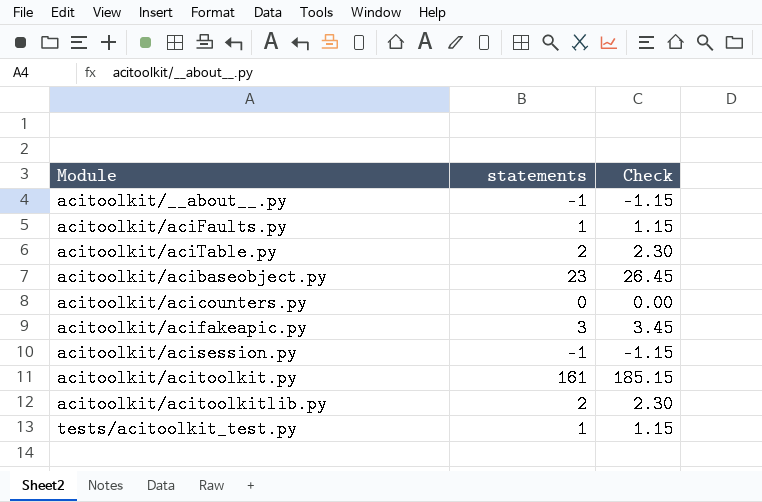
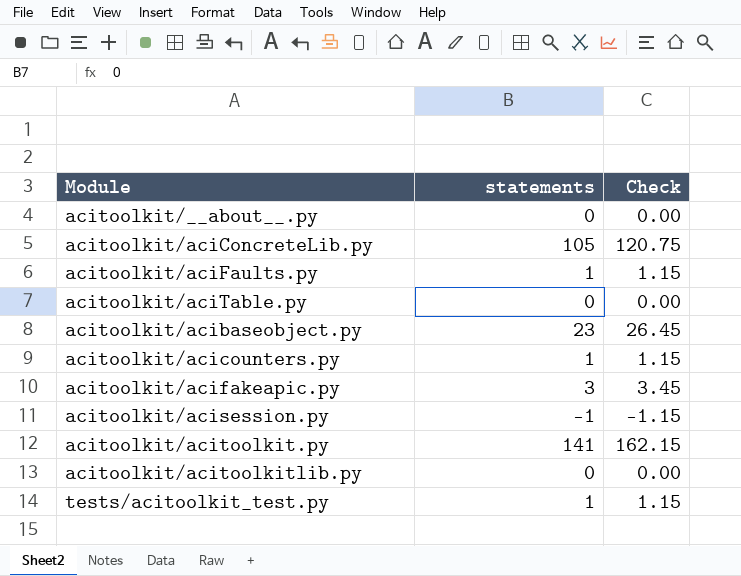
acitoolkit/__about__.py | statements: -1 -> 0
acitoolkit/__about__.py | Check: -1.15 -> 0.00
row acitoolkit/aciConcreteLib.py: none -> 105 | 120.75
acitoolkit/aciTable.py | statements: 2 -> 0
acitoolkit/aciTable.py | Check: 2.30 -> 0.00
acitoolkit/acicounters.py | statements: 0 -> 1
acitoolkit/acicounters.py | Check: 0.00 -> 1.15
acitoolkit/acitoolkit.py | statements: 161 -> 141
acitoolkit/acitoolkit.py | Check: 185.15 -> 162.15
acitoolkit/acitoolkitlib.py | statements: 2 -> 0
acitoolkit/acitoolkitlib.py | Check: 2.30 -> 0.00

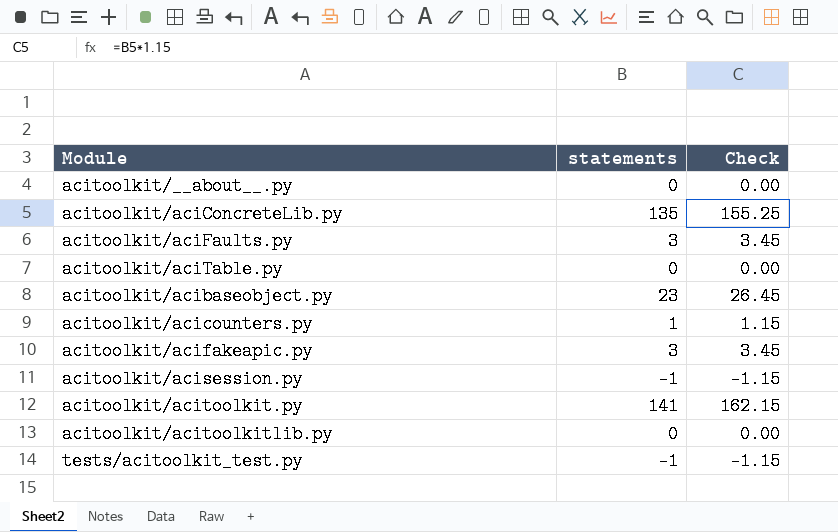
acitoolkit/aciConcreteLib.py | statements: 105 -> 135
acitoolkit/aciConcreteLib.py | Check: 120.75 -> 155.25
acitoolkit/aciFaults.py | statements: 1 -> 3
acitoolkit/aciFaults.py | Check: 1.15 -> 3.45
tests/acitoolkit_test.py | statements: 1 -> -1
tests/acitoolkit_test.py | Check: 1.15 -> -1.15

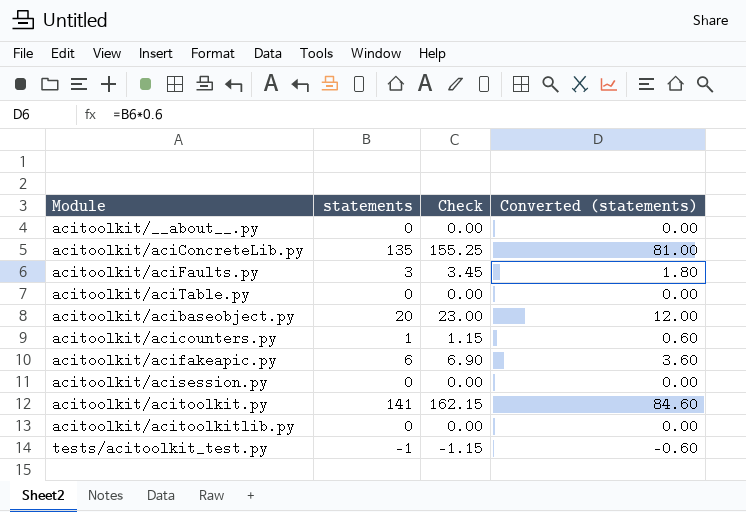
column Converted (statements) | formula: none -> [statements] * 0.6
acitoolkit/acibaseobject.py | statements: 23 -> 20
acitoolkit/acibaseobject.py | Check: 26.45 -> 23.00
acitoolkit/acifakeapic.py | statements: 3 -> 6
acitoolkit/acifakeapic.py | Check: 3.45 -> 6.90
acitoolkit/acisession.py | statements: -1 -> 0
acitoolkit/acisession.py | Check: -1.15 -> 0.00

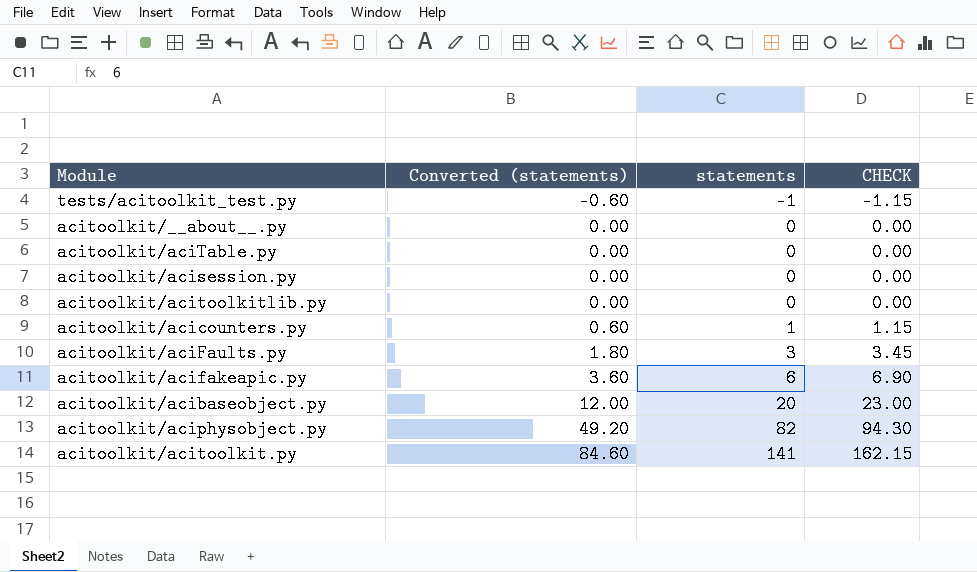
row order: none -> Converted (statements) ascending
column Converted (statements) | position: 4 -> 2
column name: Check -> CHECK
row acitoolkit/aciConcreteLib.py: 135 | 155.25 | 81.00 -> none
row acitoolkit/aciphysobject.py: none -> 49.20 | 82 | 94.30

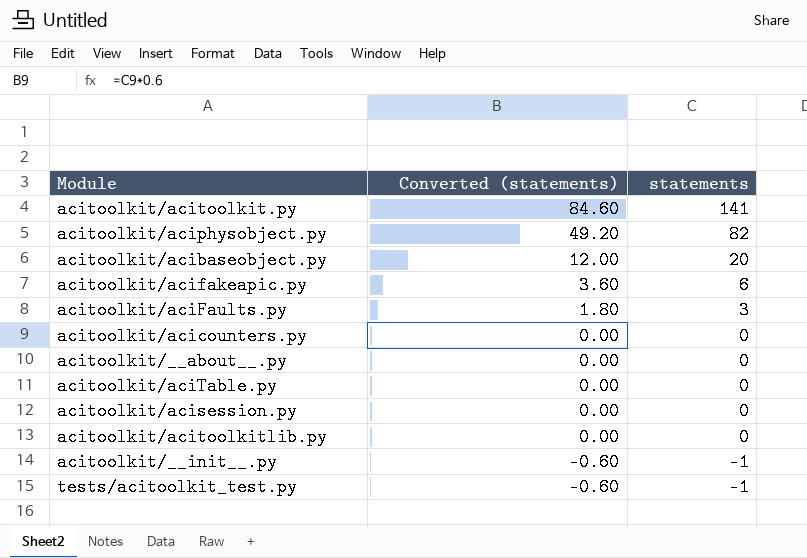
row order: Converted (statements) ascending -> Converted (statements) descending
column CHECK | formula: [statements] * 1.15 -> none
acitoolkit/acicounters.py | Converted (statements): 0.60 -> 0.00
acitoolkit/acicounters.py | statements: 1 -> 0
row acitoolkit/__init__.py: none -> -0.60 | -1

